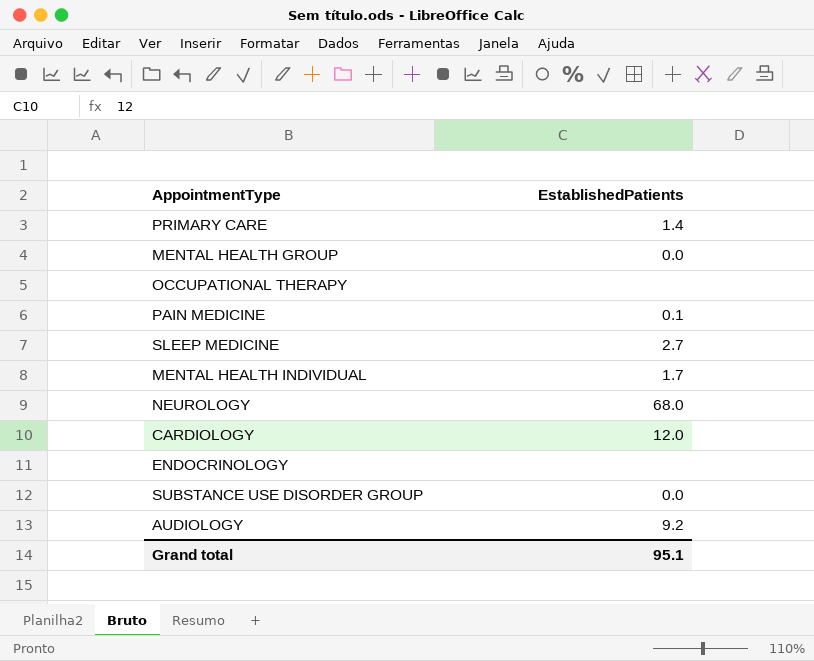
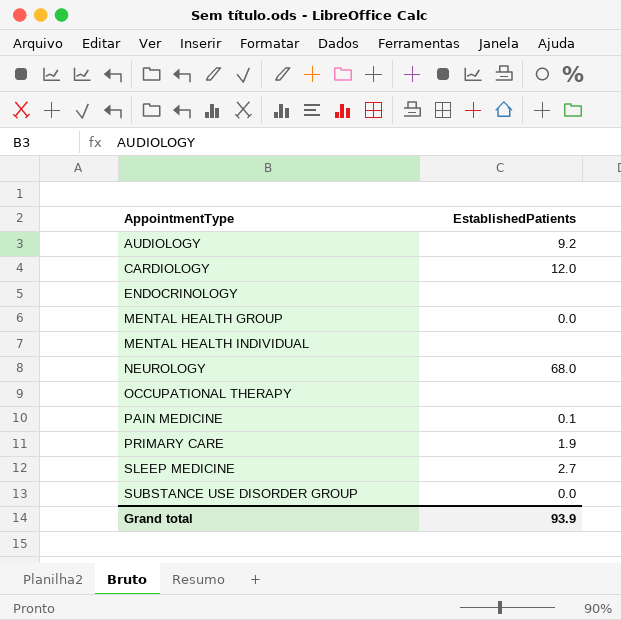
row order: none -> AppointmentType ascending
MENTAL HEALTH INDIVIDUAL | EstablishedPatients: 1.7 -> none
PRIMARY CARE | EstablishedPatients: 1.4 -> 1.9
Grand total | EstablishedPatients: 95.1 -> 93.9

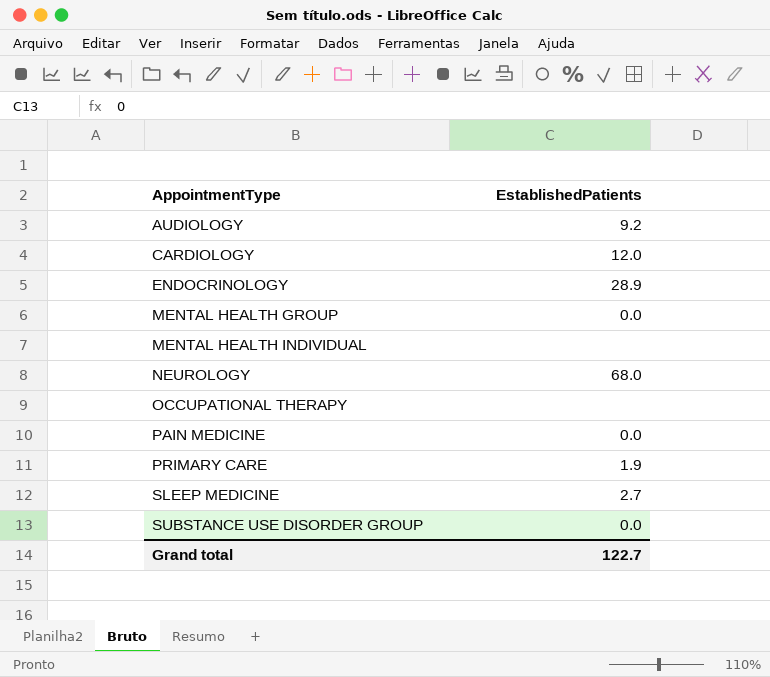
ENDOCRINOLOGY | EstablishedPatients: none -> 28.9
PAIN MEDICINE | EstablishedPatients: 0.1 -> 0.0
Grand total | EstablishedPatients: 93.9 -> 122.7

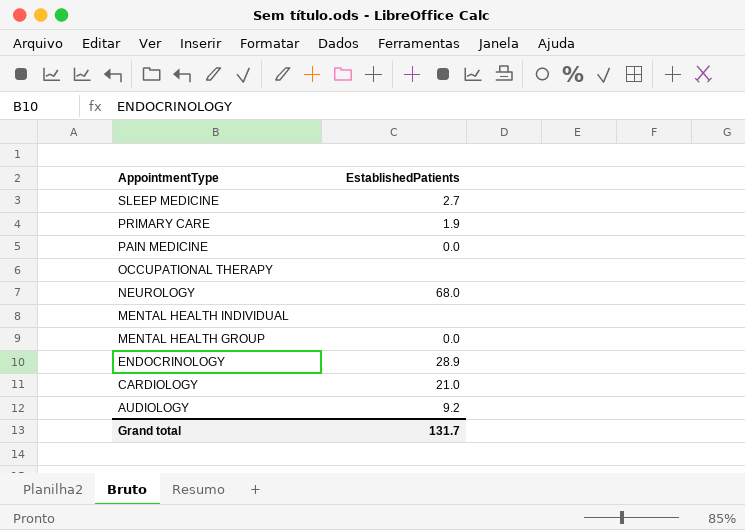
row order: AppointmentType ascending -> AppointmentType descending
row SUBSTANCE USE DISORDER GROUP: 0.0 -> none
CARDIOLOGY | EstablishedPatients: 12.0 -> 21.0
Grand total | EstablishedPatients: 122.7 -> 131.7

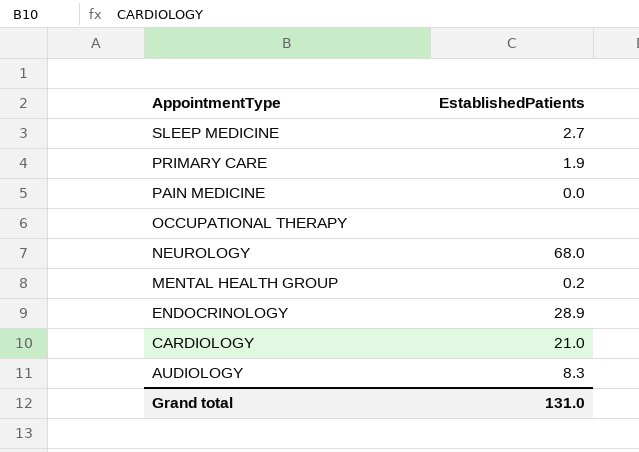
row MENTAL HEALTH INDIVIDUAL: none -> none
MENTAL HEALTH GROUP | EstablishedPatients: 0.0 -> 0.2
AUDIOLOGY | EstablishedPatients: 9.2 -> 8.3
Grand total | EstablishedPatients: 131.7 -> 131.0

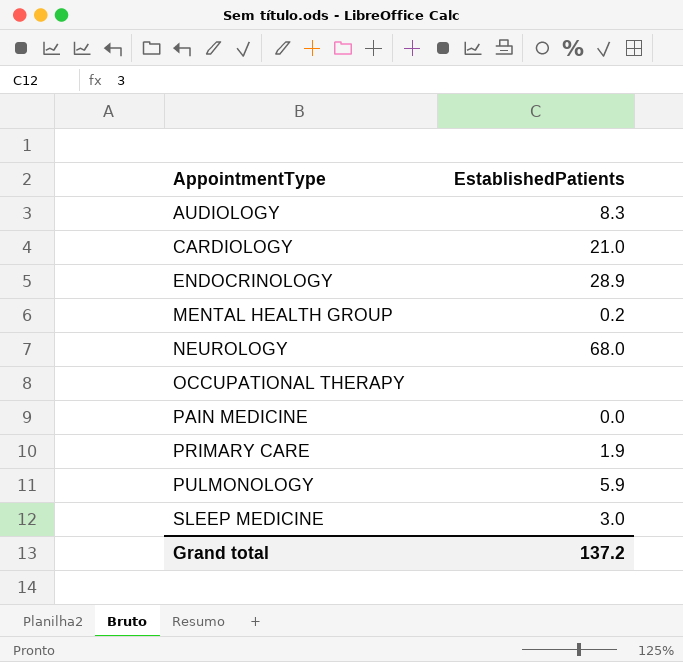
row order: AppointmentType descending -> AppointmentType ascending
row PULMONOLOGY: none -> 5.9
SLEEP MEDICINE | EstablishedPatients: 2.7 -> 3.0
Grand total | EstablishedPatients: 131.0 -> 137.2

